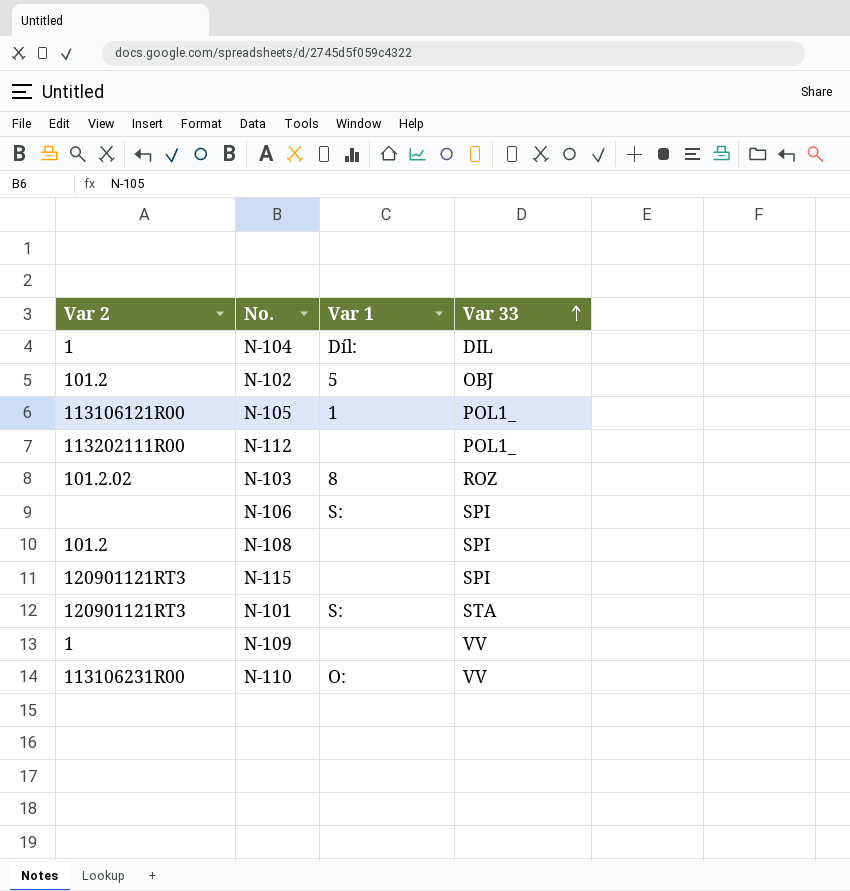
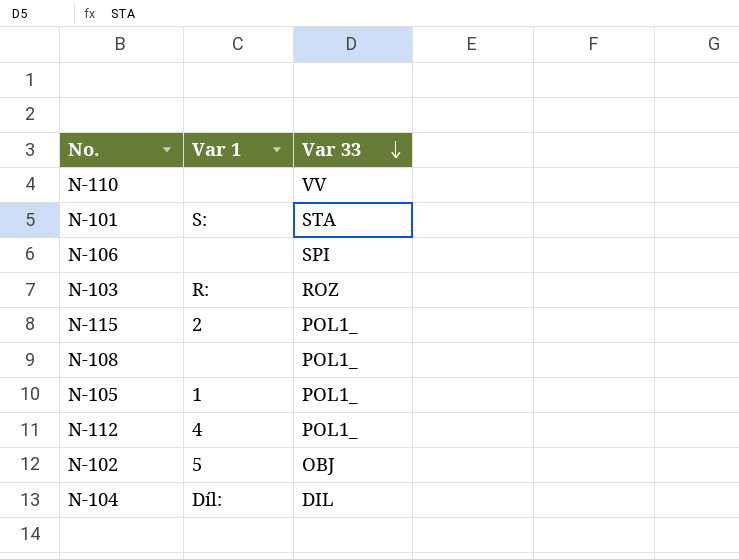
row order: Var 33 ascending -> Var 33 descending
column Var 2 | position: 1 -> none
row N-109: 1 | none | VV -> none
N-110 | Var 1: O: -> none
N-106 | Var 1: S: -> none
N-103 | Var 1: 8 -> R:
N-115 | Var 1: none -> 2
N-115 | Var 33: SPI -> POL1_
N-108 | Var 33: SPI -> POL1_
N-112 | Var 1: none -> 4

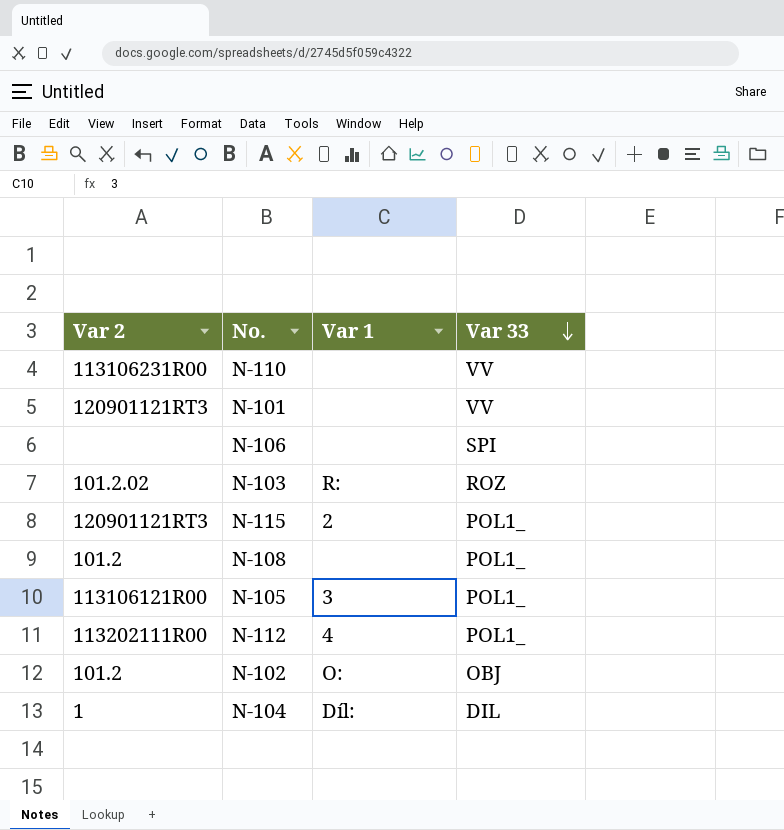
column Var 2 | position: none -> 1
N-101 | Var 1: S: -> none
N-101 | Var 33: STA -> VV
N-105 | Var 1: 1 -> 3
N-102 | Var 1: 5 -> O:

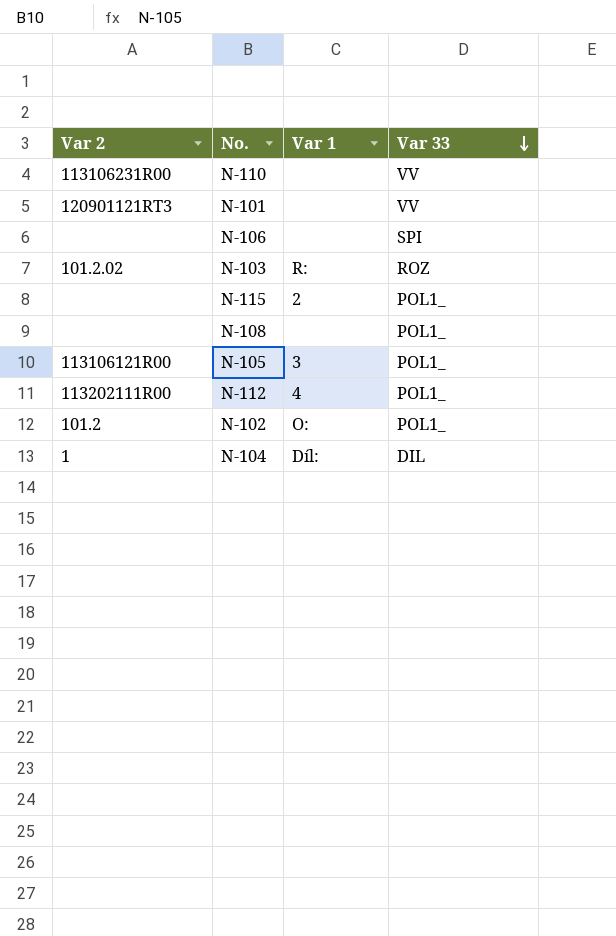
N-115 | Var 2: 120901121RT3 -> none
N-108 | Var 2: 101.2 -> none
N-102 | Var 33: OBJ -> POL1_

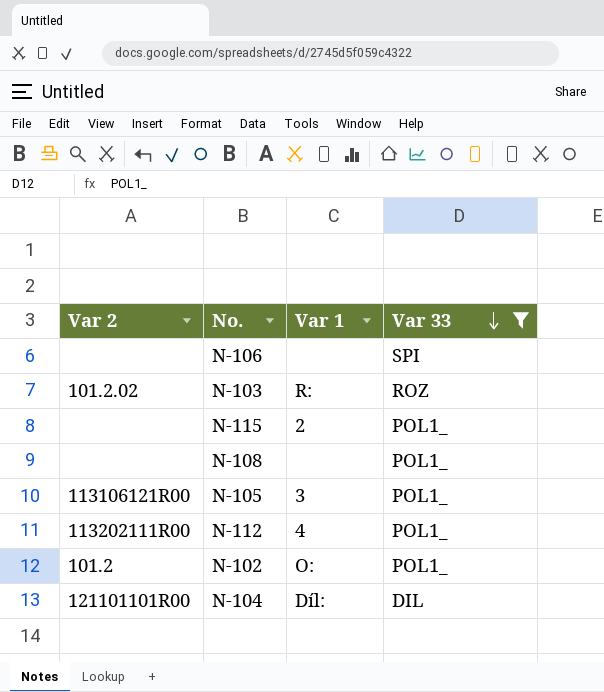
filter: none -> Var 33 != VV
N-104 | Var 2: 1 -> 121101101R00

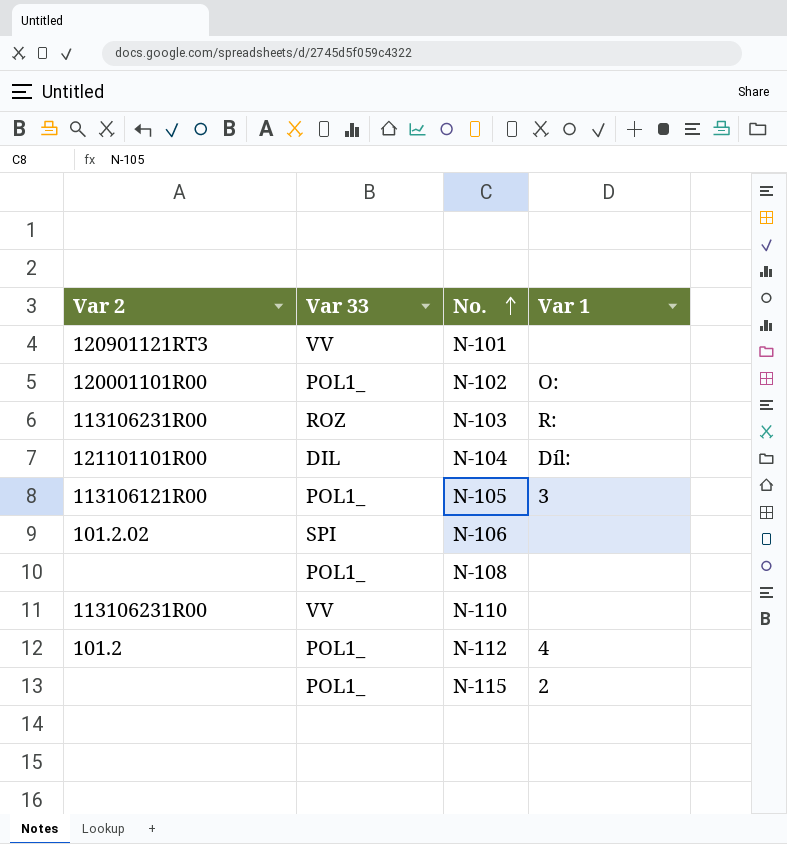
filter: Var 33 != VV -> none
row order: Var 33 descending -> No. ascending
column Var 33 | position: 4 -> 2
N-102 | Var 2: 101.2 -> 120001101R00
N-103 | Var 2: 101.2.02 -> 113106231R00
N-106 | Var 2: none -> 101.2.02
N-112 | Var 2: 113202111R00 -> 101.2

